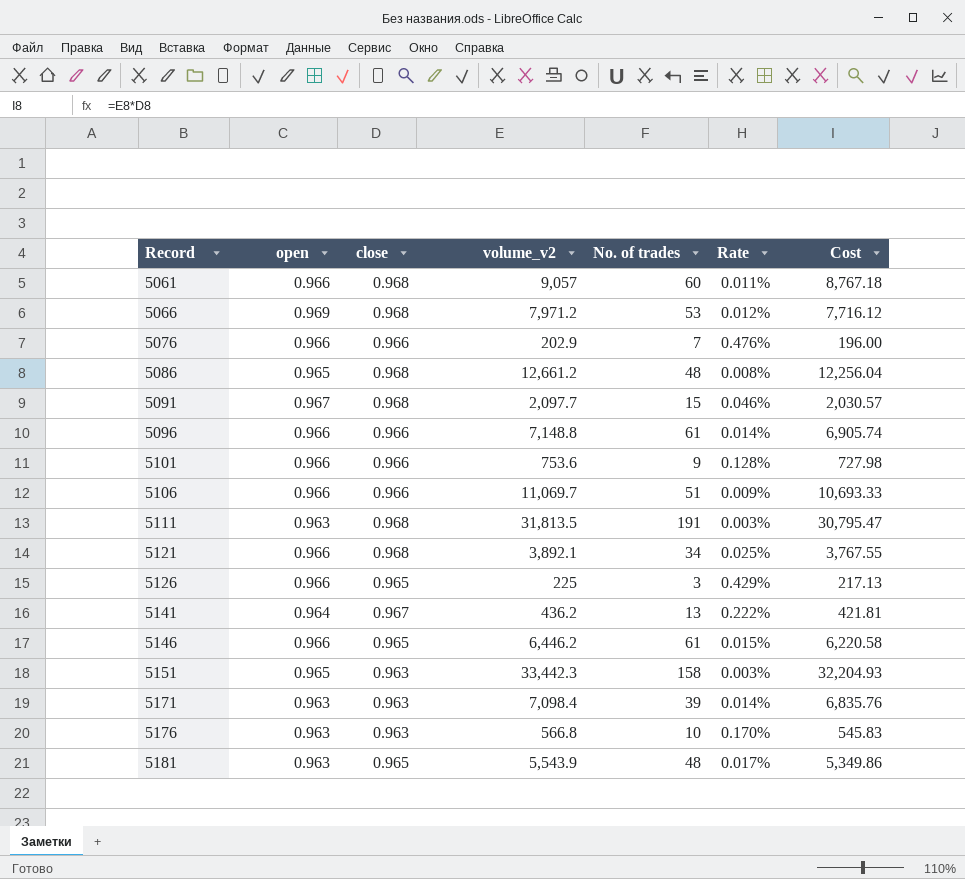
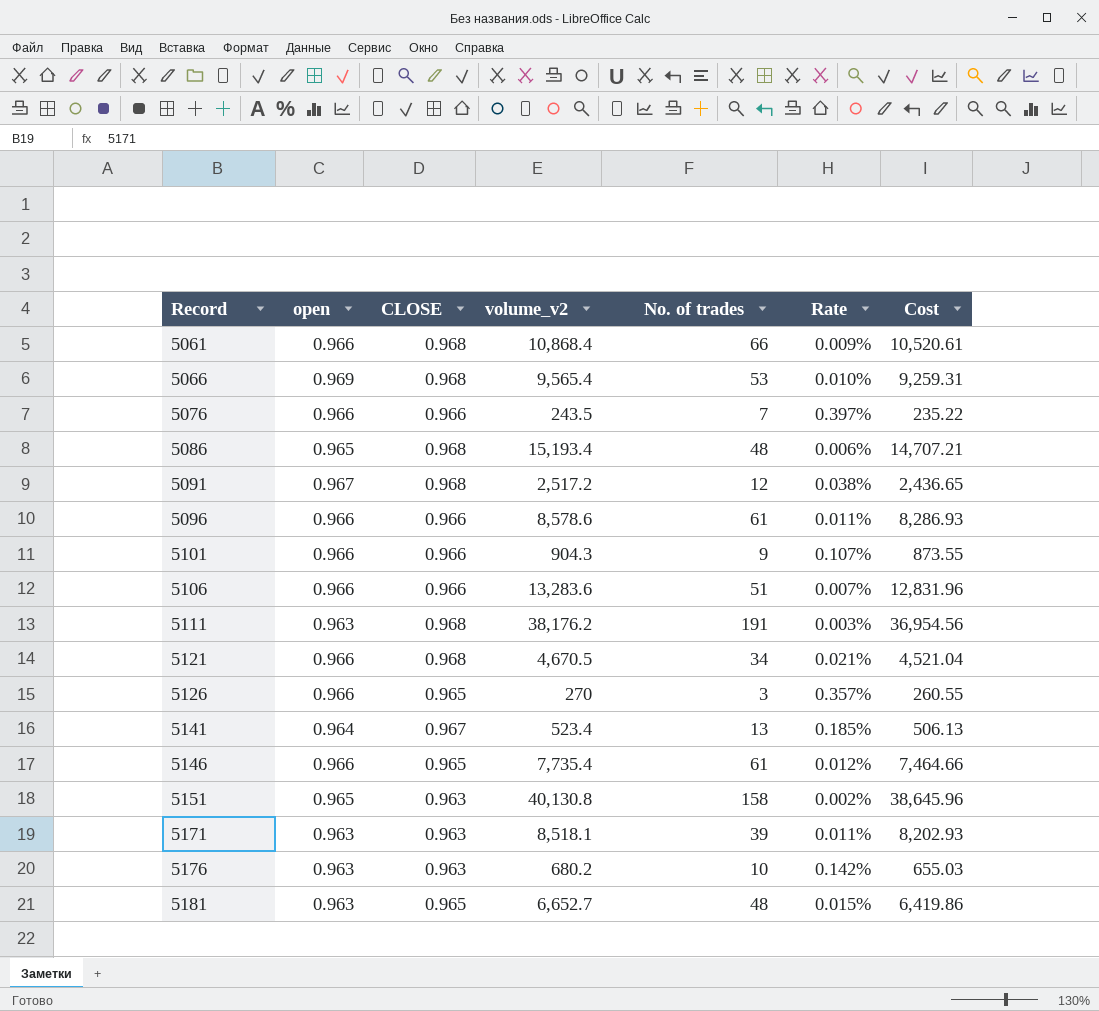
column name: close -> CLOSE
5061 | volume_v2: 9,057 -> 10,868.4
5061 | No. of trades: 60 -> 66
5061 | Rate: 0.011% -> 0.009%
5061 | Cost: 8,767.18 -> 10,520.61
5066 | volume_v2: 7,971.2 -> 9,565.4
5066 | Rate: 0.012% -> 0.010%
5066 | Cost: 7,716.12 -> 9,259.31
5076 | volume_v2: 202.9 -> 243.5
5076 | Rate: 0.476% -> 0.397%
5076 | Cost: 196.00 -> 235.22
5086 | volume_v2: 12,661.2 -> 15,193.4
5086 | Rate: 0.008% -> 0.006%
5086 | Cost: 12,256.04 -> 14,707.21
5091 | volume_v2: 2,097.7 -> 2,517.2
5091 | No. of trades: 15 -> 12
5091 | Rate: 0.046% -> 0.038%
5091 | Cost: 2,030.57 -> 2,436.65
5096 | volume_v2: 7,148.8 -> 8,578.6
5096 | Rate: 0.014% -> 0.011%
5096 | Cost: 6,905.74 -> 8,286.93
5101 | volume_v2: 753.6 -> 904.3
5101 | Rate: 0.128% -> 0.107%
5101 | Cost: 727.98 -> 873.55
5106 | volume_v2: 11,069.7 -> 13,283.6
5106 | Rate: 0.009% -> 0.007%
5106 | Cost: 10,693.33 -> 12,831.96
5111 | volume_v2: 31,813.5 -> 38,176.2
5111 | Cost: 30,795.47 -> 36,954.56
5121 | volume_v2: 3,892.1 -> 4,670.5
5121 | Rate: 0.025% -> 0.021%
5121 | Cost: 3,767.55 -> 4,521.04
5126 | volume_v2: 225 -> 270
5126 | Rate: 0.429% -> 0.357%
5126 | Cost: 217.13 -> 260.55
5141 | volume_v2: 436.2 -> 523.4
5141 | Rate: 0.222% -> 0.185%
5141 | Cost: 421.81 -> 506.13
5146 | volume_v2: 6,446.2 -> 7,735.4
5146 | Rate: 0.015% -> 0.012%
5146 | Cost: 6,220.58 -> 7,464.66
5151 | volume_v2: 33,442.3 -> 40,130.8
5151 | Rate: 0.003% -> 0.002%
5151 | Cost: 32,204.93 -> 38,645.96
5171 | volume_v2: 7,098.4 -> 8,518.1
5171 | Rate: 0.014% -> 0.011%
5171 | Cost: 6,835.76 -> 8,202.93
5176 | volume_v2: 566.8 -> 680.2
5176 | Rate: 0.170% -> 0.142%
5176 | Cost: 545.83 -> 655.03
5181 | volume_v2: 5,543.9 -> 6,652.7
5181 | Rate: 0.017% -> 0.015%
5181 | Cost: 5,349.86 -> 6,419.86

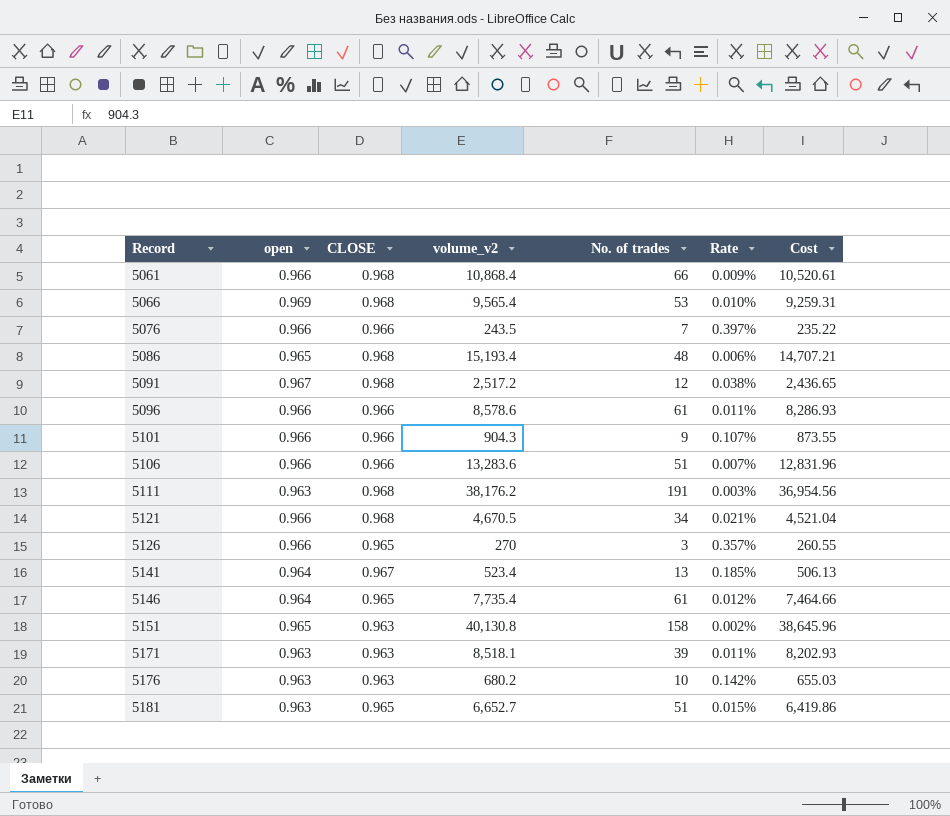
5146 | open: 0.966 -> 0.964
5181 | No. of trades: 48 -> 51

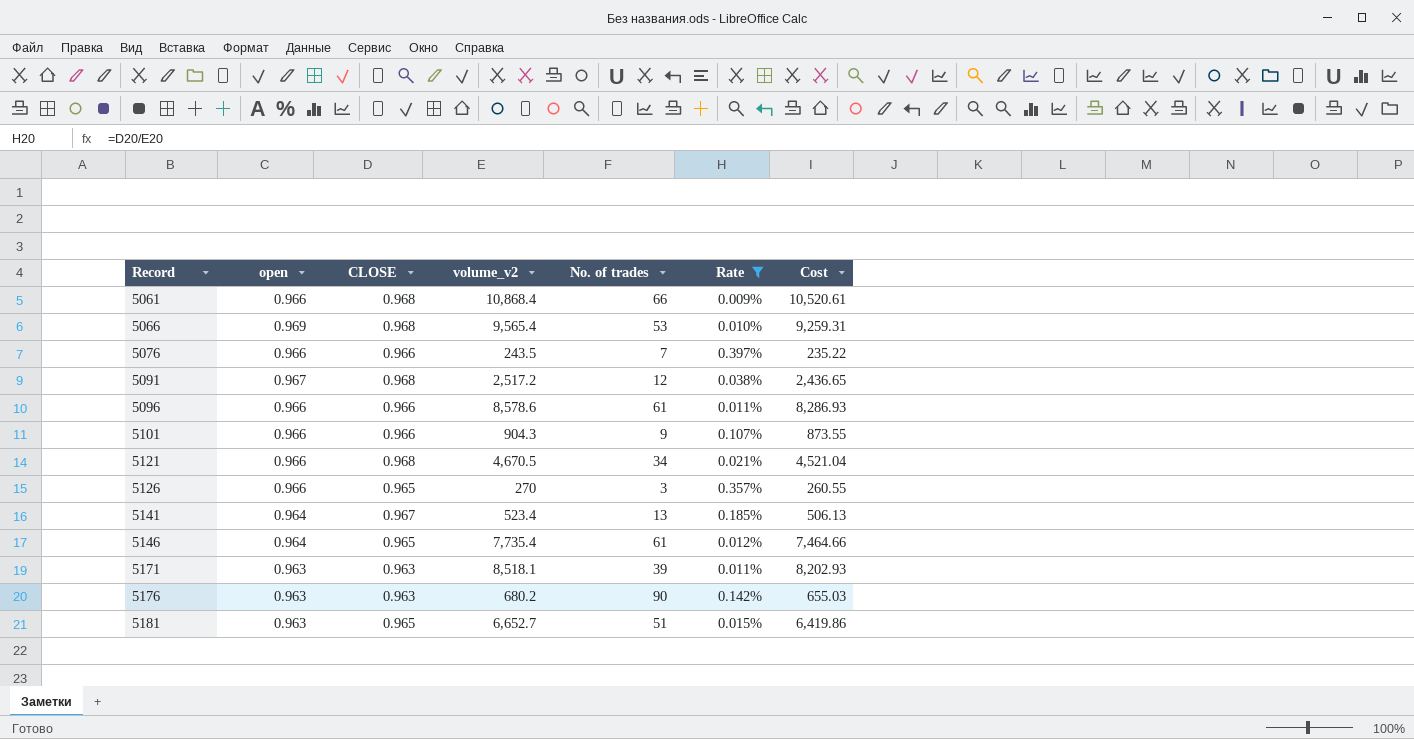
filter: none -> Rate >= 0.009%
5176 | No. of trades: 10 -> 90

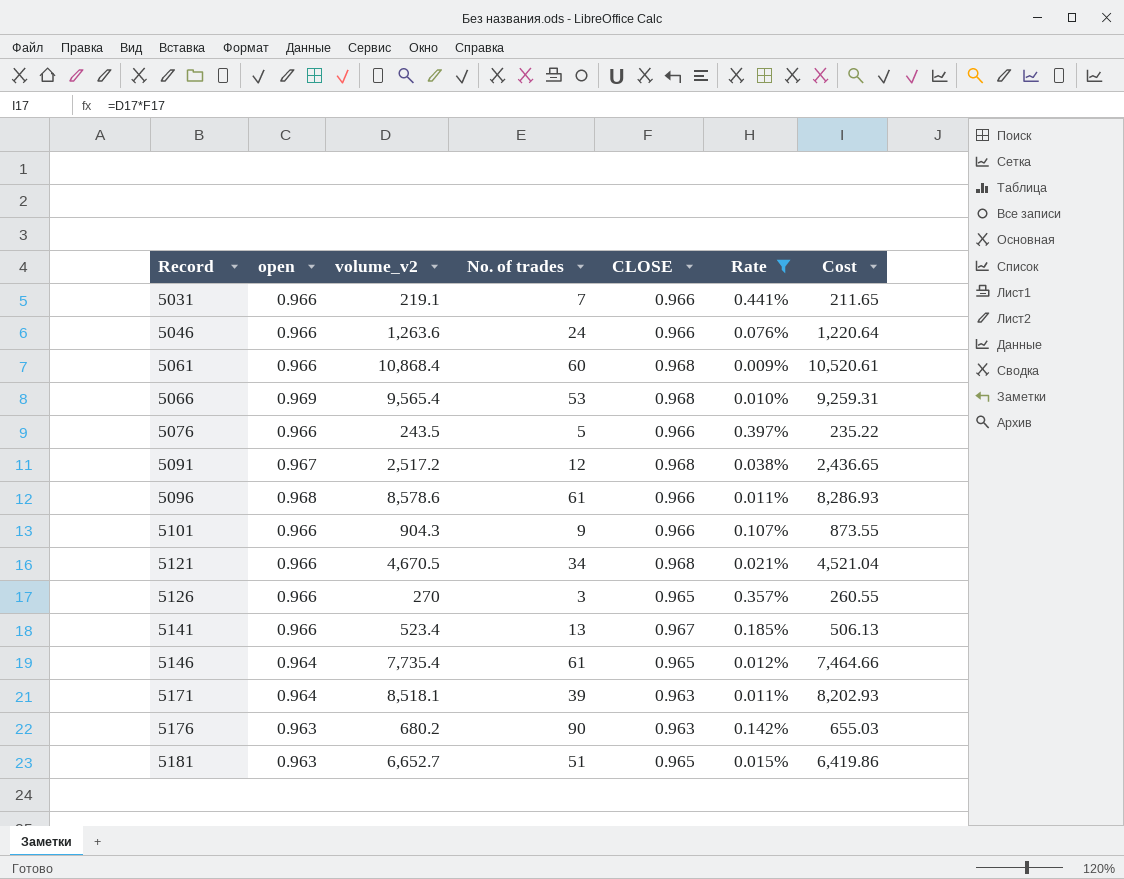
column CLOSE | position: 3 -> 5
row 5031: none -> 0.966 | 219.1 | 7 | 0.966 | 0.441% | 211.65
row 5046: none -> 0.966 | 1,263.6 | 24 | 0.966 | 0.076% | 1,220.64
5061 | No. of trades: 66 -> 60
5076 | No. of trades: 7 -> 5
5096 | open: 0.966 -> 0.968
5141 | open: 0.964 -> 0.966
5171 | open: 0.963 -> 0.964

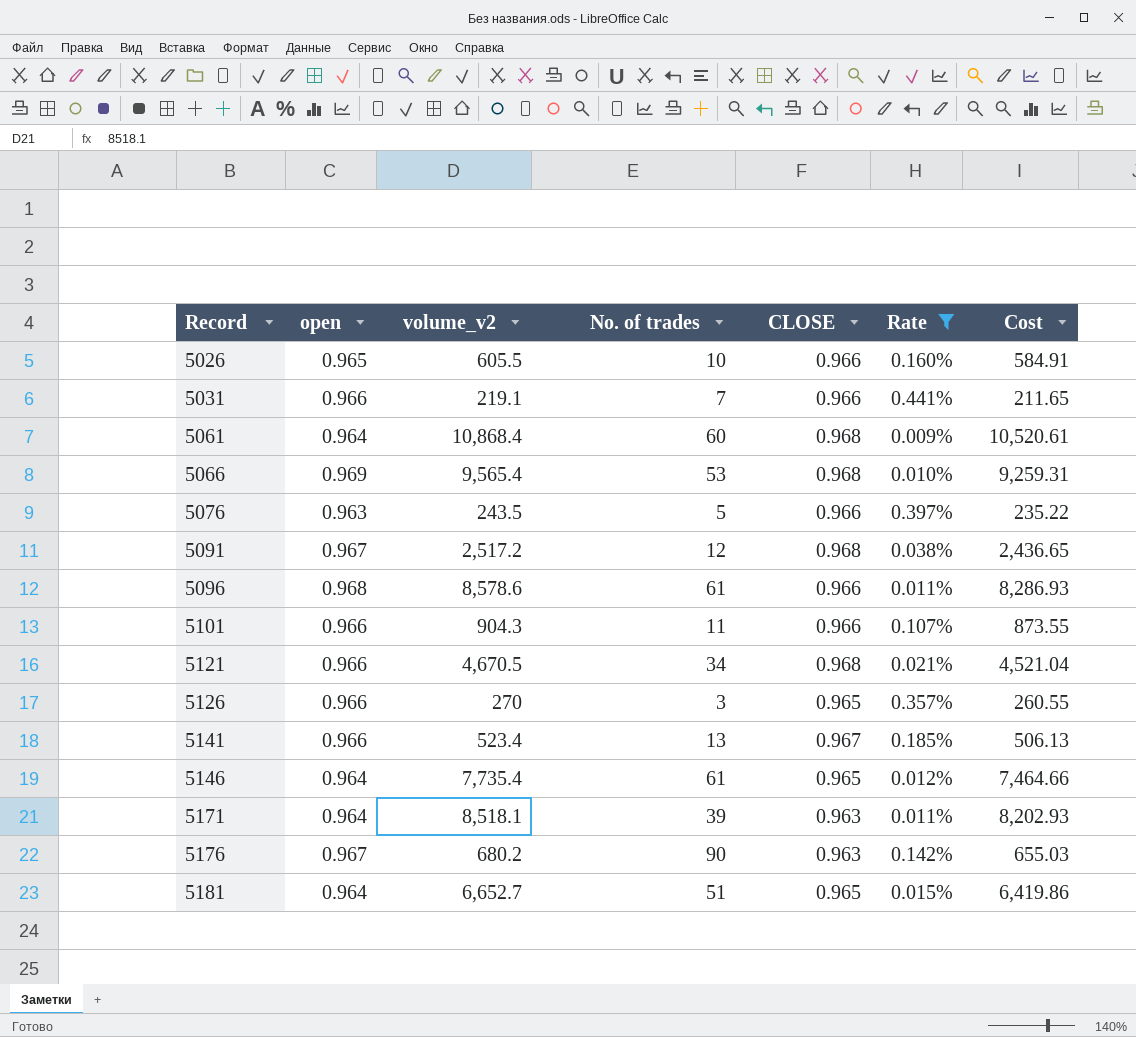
row 5046: 0.966 | 1,263.6 | 24 | 0.966 | 0.076% | 1,220.64 -> none
row 5026: none -> 0.965 | 605.5 | 10 | 0.966 | 0.160% | 584.91
5061 | open: 0.966 -> 0.964
5076 | open: 0.966 -> 0.963
5101 | No. of trades: 9 -> 11
5176 | open: 0.963 -> 0.967
5181 | open: 0.963 -> 0.964

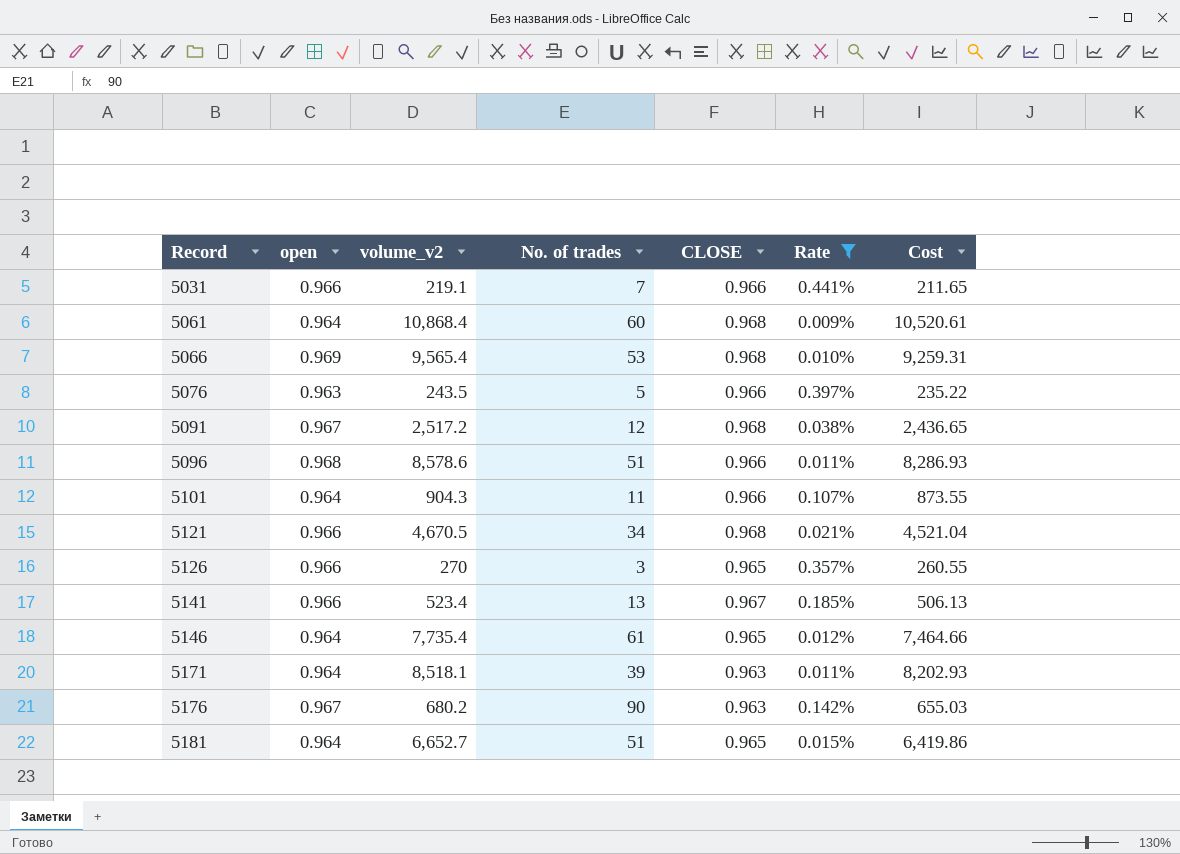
row 5026: 0.965 | 605.5 | 10 | 0.966 | 0.160% | 584.91 -> none
5096 | No. of trades: 61 -> 51
5101 | open: 0.966 -> 0.964

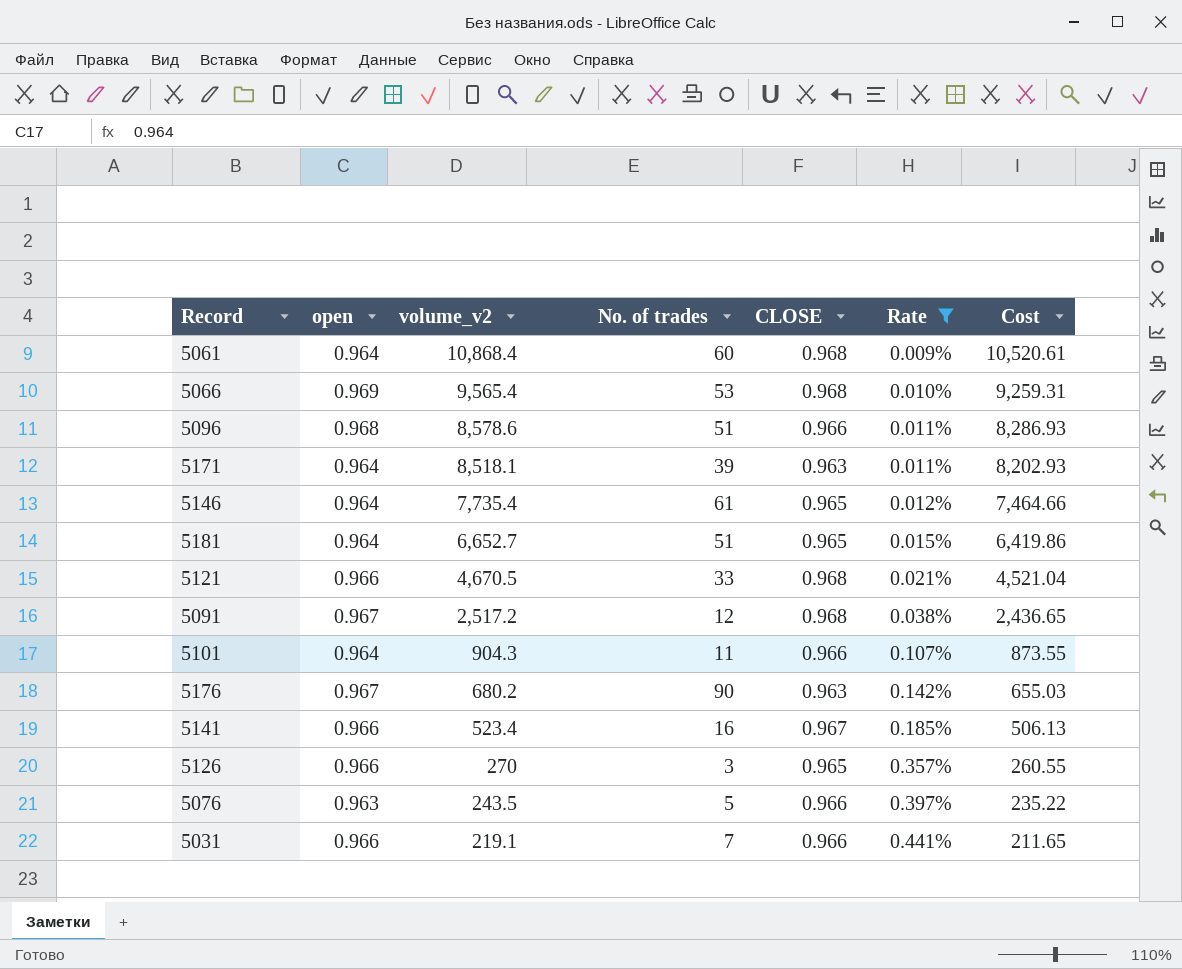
row order: Record ascending -> volume_v2 descending
5121 | No. of trades: 34 -> 33
5141 | No. of trades: 13 -> 16

